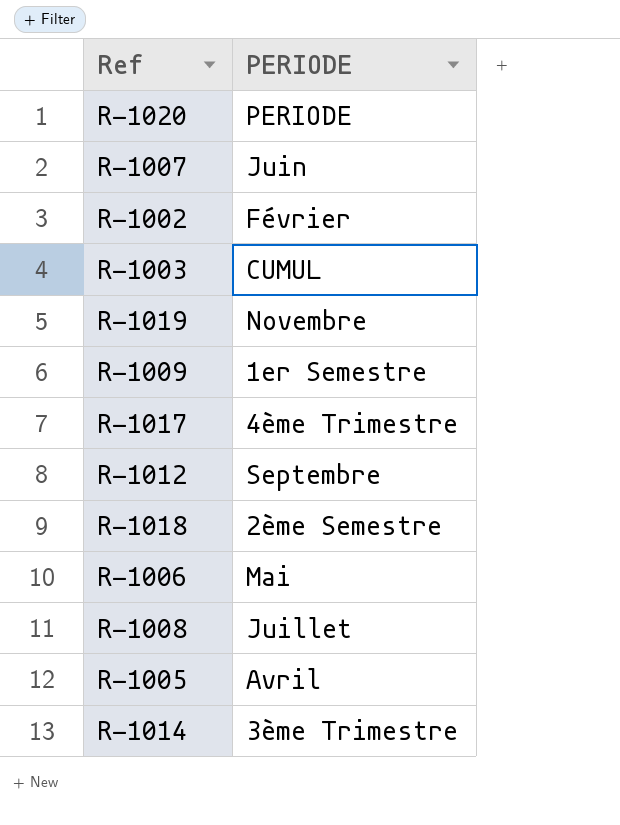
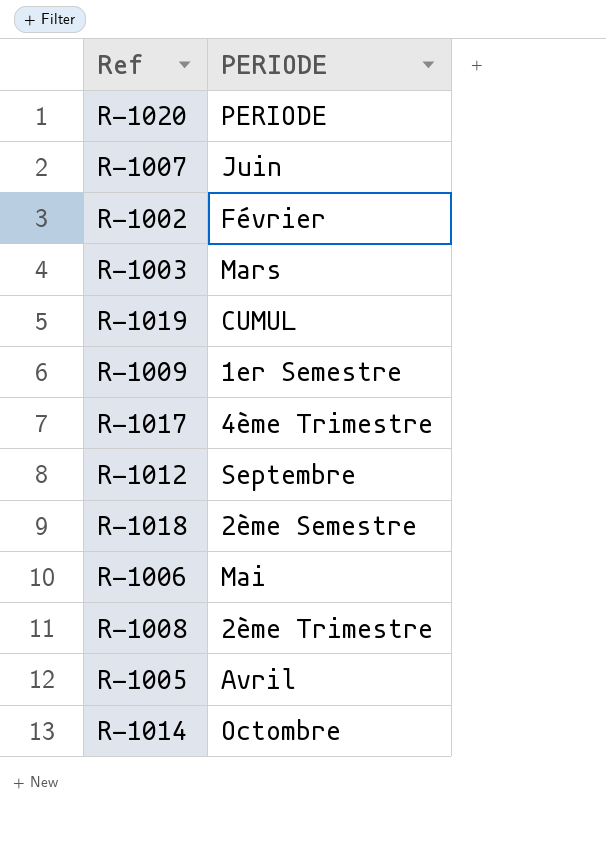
R-1003 | PERIODE: CUMUL -> Mars
R-1019 | PERIODE: Novembre -> CUMUL
R-1008 | PERIODE: Juillet -> 2ème Trimestre
R-1014 | PERIODE: 3ème Trimestre -> Octombre

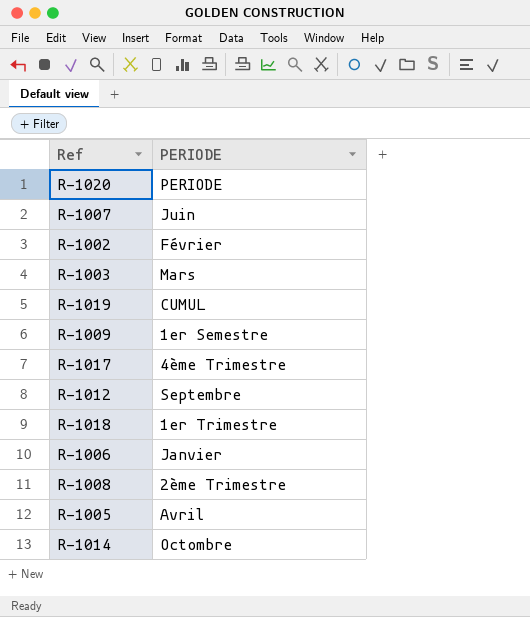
R-1018 | PERIODE: 2ème Semestre -> 1er Trimestre
R-1006 | PERIODE: Mai -> Janvier

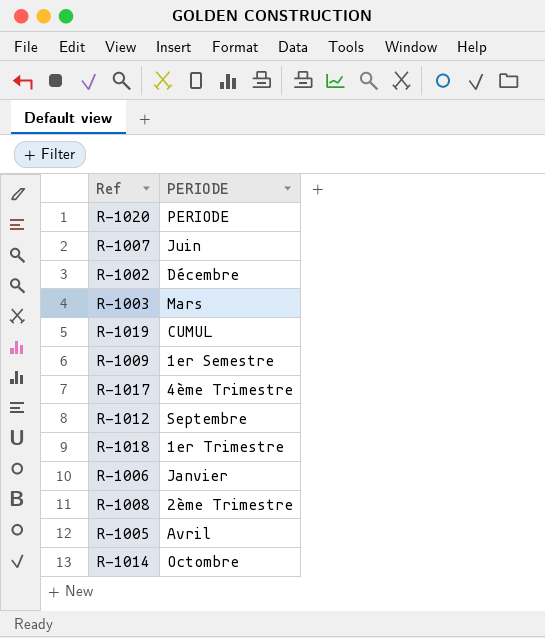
R-1002 | PERIODE: Février -> Décembre

